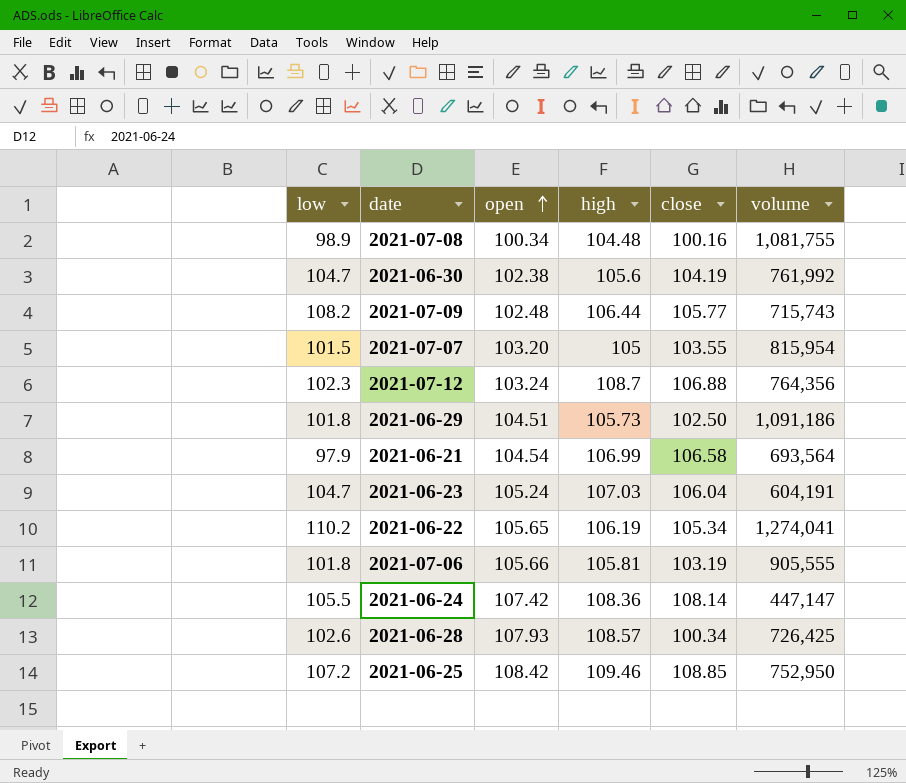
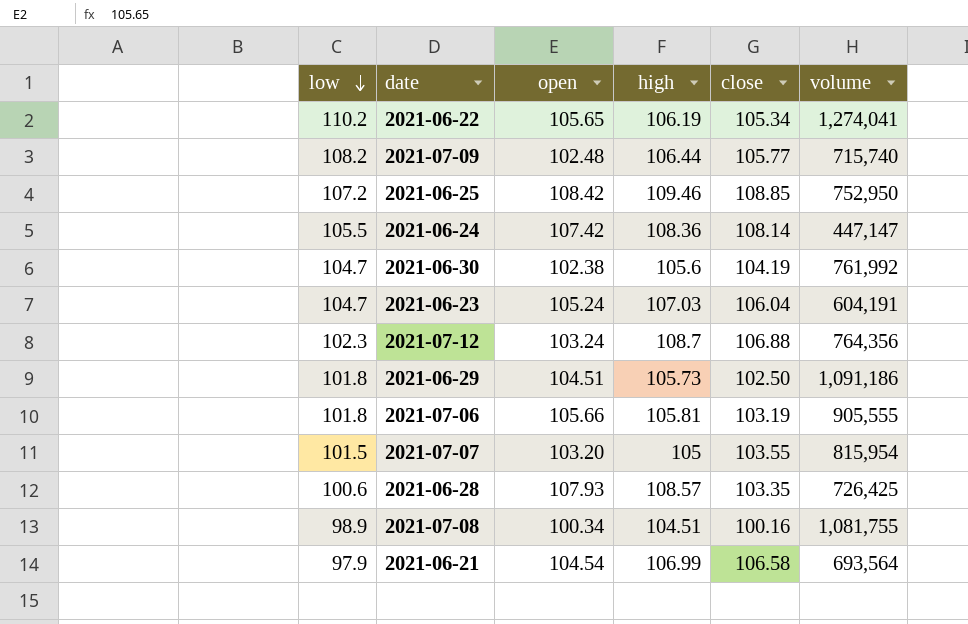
row order: open ascending -> low descending
2021-07-09 | volume: 715,743 -> 715,740
2021-06-28 | low: 102.6 -> 100.6
2021-06-28 | close: 100.34 -> 103.35
2021-07-08 | high: 104.48 -> 104.51

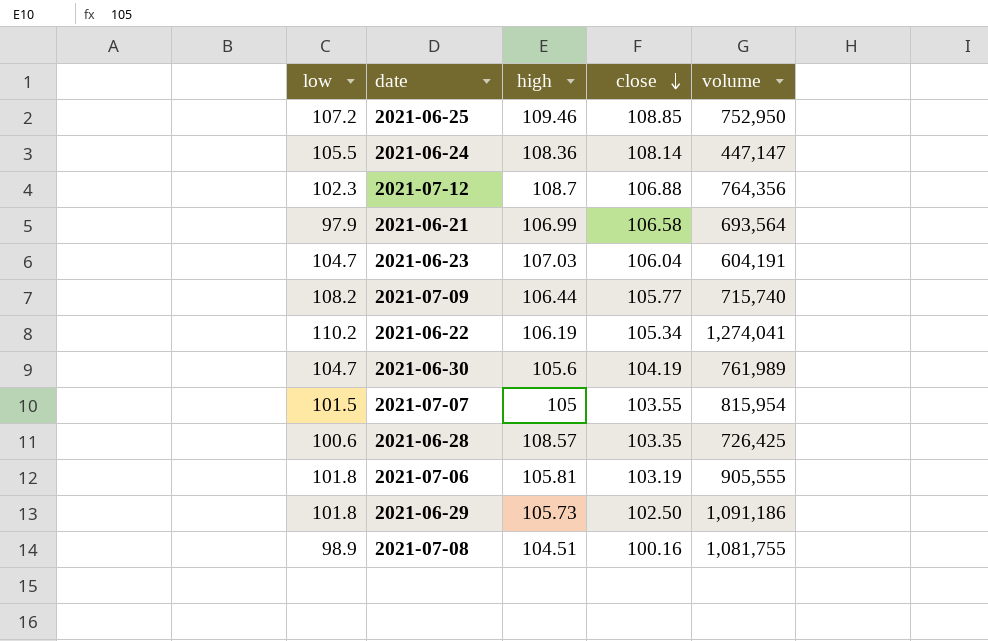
row order: low descending -> close descending
column open | position: 3 -> none
2021-06-30 | volume: 761,992 -> 761,989

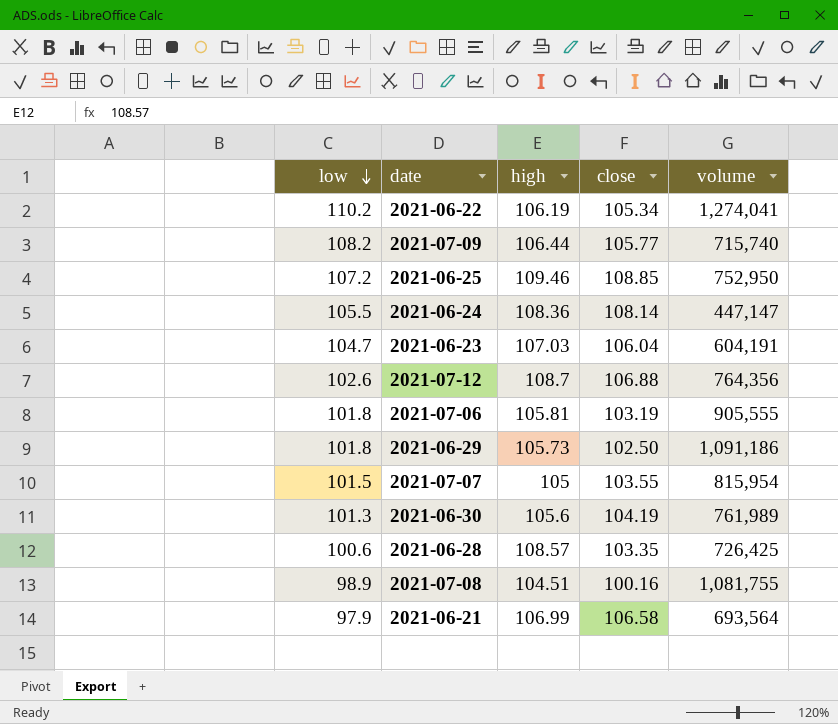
row order: close descending -> low descending
2021-07-12 | low: 102.3 -> 102.6
2021-06-30 | low: 104.7 -> 101.3

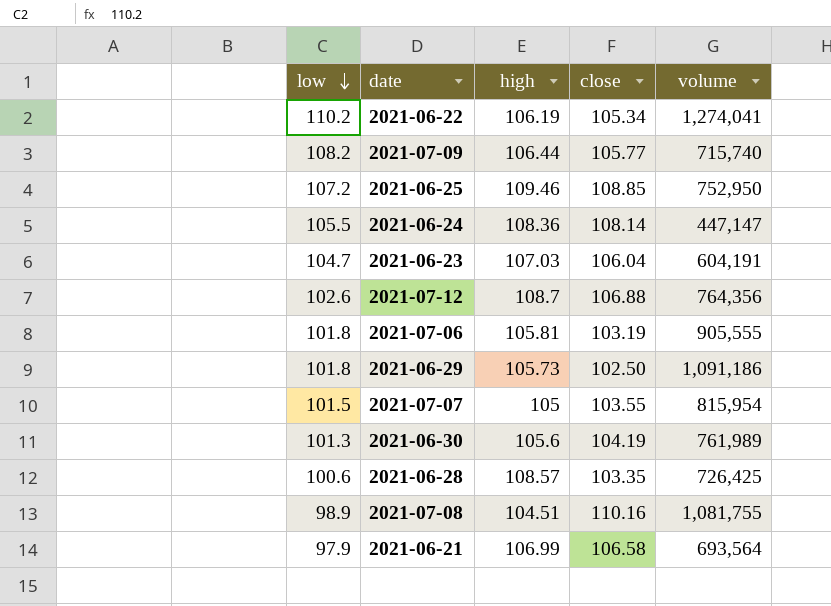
2021-07-08 | close: 100.16 -> 110.16

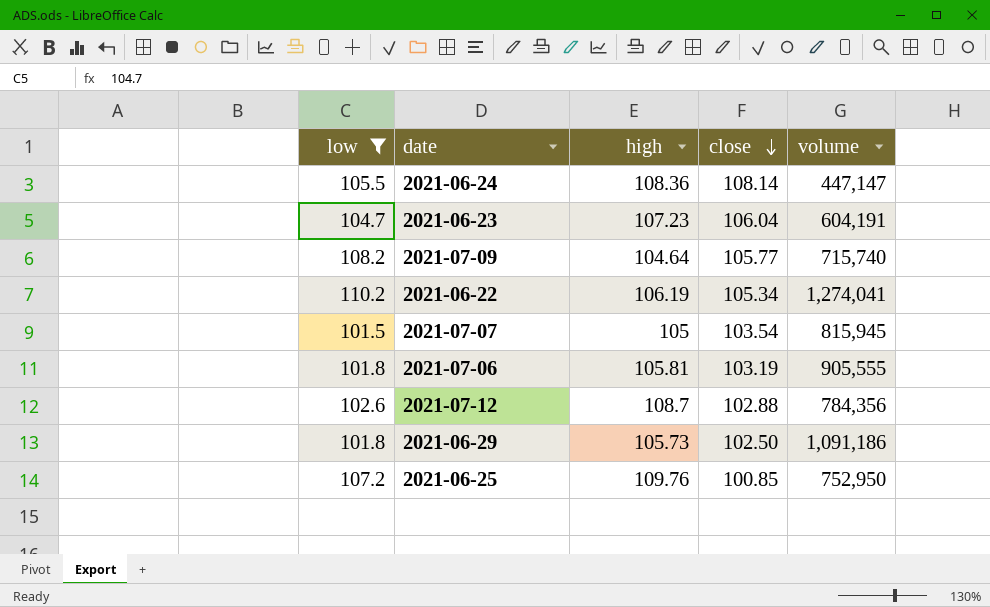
filter: none -> low >= 101.5
row order: low descending -> close descending
2021-06-23 | high: 107.03 -> 107.23
2021-07-09 | high: 106.44 -> 104.64
2021-07-07 | close: 103.55 -> 103.54
2021-07-07 | volume: 815,954 -> 815,945
2021-07-12 | close: 106.88 -> 102.88
2021-07-12 | volume: 764,356 -> 784,356
2021-06-25 | high: 109.46 -> 109.76
2021-06-25 | close: 108.85 -> 100.85

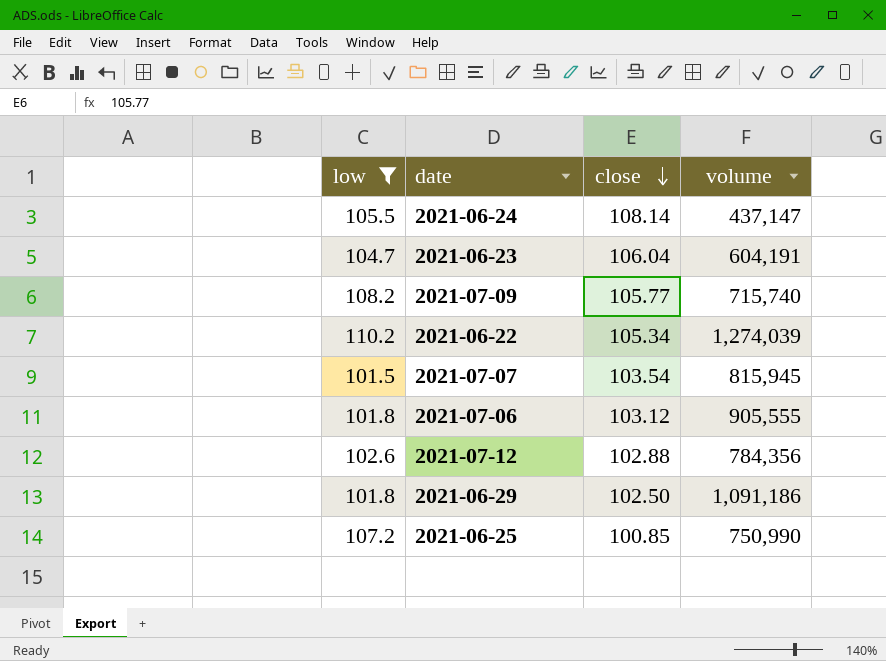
column high | position: 3 -> none
2021-06-24 | volume: 447,147 -> 437,147
2021-06-22 | volume: 1,274,041 -> 1,274,039
2021-07-06 | close: 103.19 -> 103.12
2021-06-25 | volume: 752,950 -> 750,990

